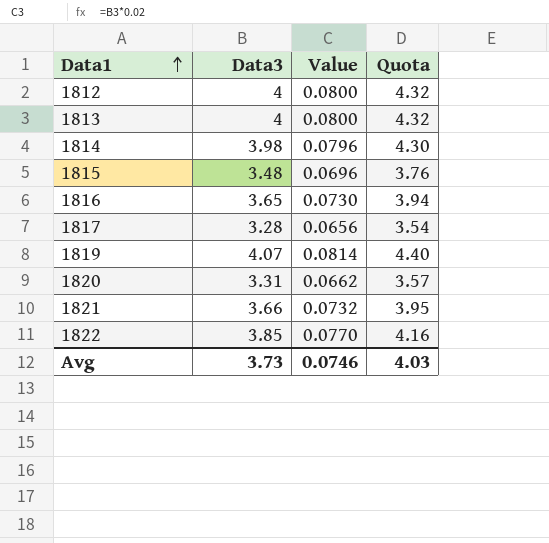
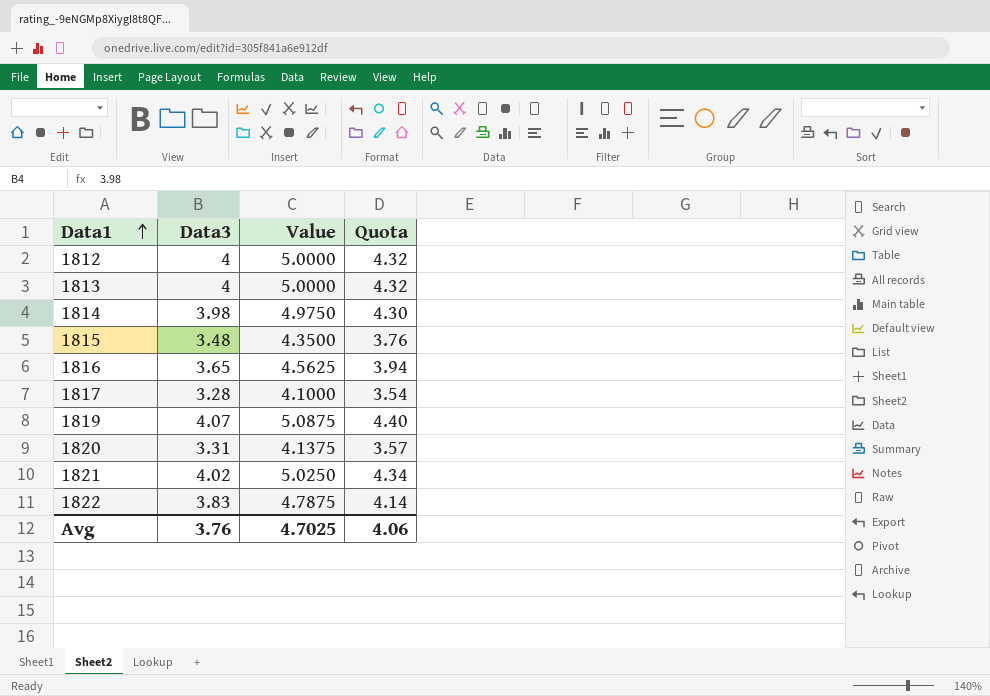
column Value | formula: [Data3] * 0.02 -> [Data3] * 1.25
1821 | Data3: 3.66 -> 4.02
1821 | Quota: 3.95 -> 4.34
1822 | Data3: 3.85 -> 3.83
1822 | Quota: 4.16 -> 4.14
Avg | Data3: 3.73 -> 3.76
Avg | Value: 0.0746 -> 4.7025
Avg | Quota: 4.03 -> 4.06

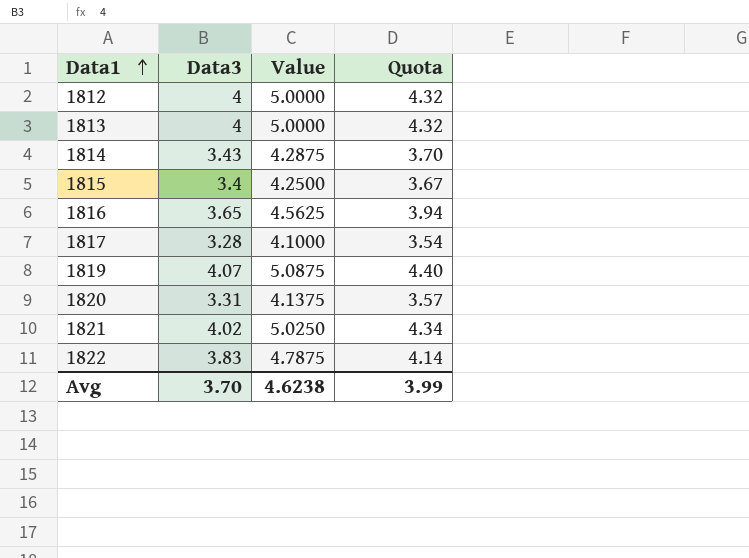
1814 | Data3: 3.98 -> 3.43
1814 | Value: 4.9750 -> 4.2875
1814 | Quota: 4.30 -> 3.70
1815 | Data3: 3.48 -> 3.4
1815 | Value: 4.3500 -> 4.2500
1815 | Quota: 3.76 -> 3.67
Avg | Data3: 3.76 -> 3.70
Avg | Value: 4.7025 -> 4.6238
Avg | Quota: 4.06 -> 3.99

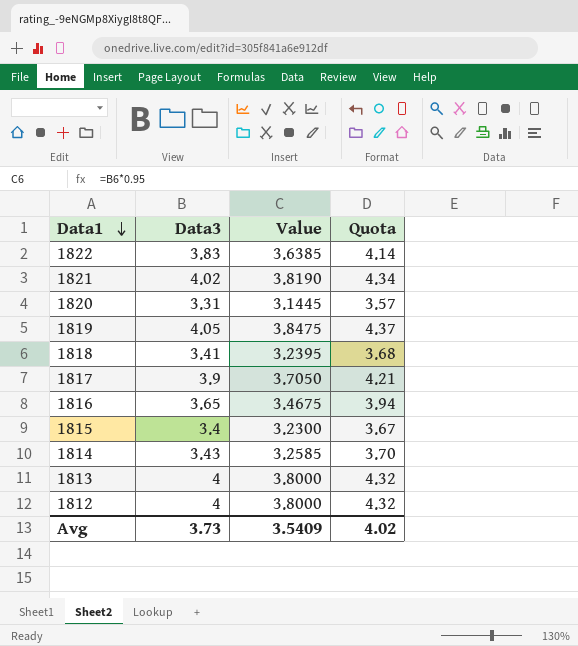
row order: Data1 ascending -> Data1 descending
column Value | formula: [Data3] * 1.25 -> [Data3] * 0.95
1819 | Data3: 4.07 -> 4.05
1819 | Quota: 4.40 -> 4.37
row 1818: none -> 3.41 | 3.2395 | 3.68
1817 | Data3: 3.28 -> 3.9
1817 | Quota: 3.54 -> 4.21
Avg | Data3: 3.70 -> 3.73
Avg | Value: 4.6238 -> 3.5409
Avg | Quota: 3.99 -> 4.02

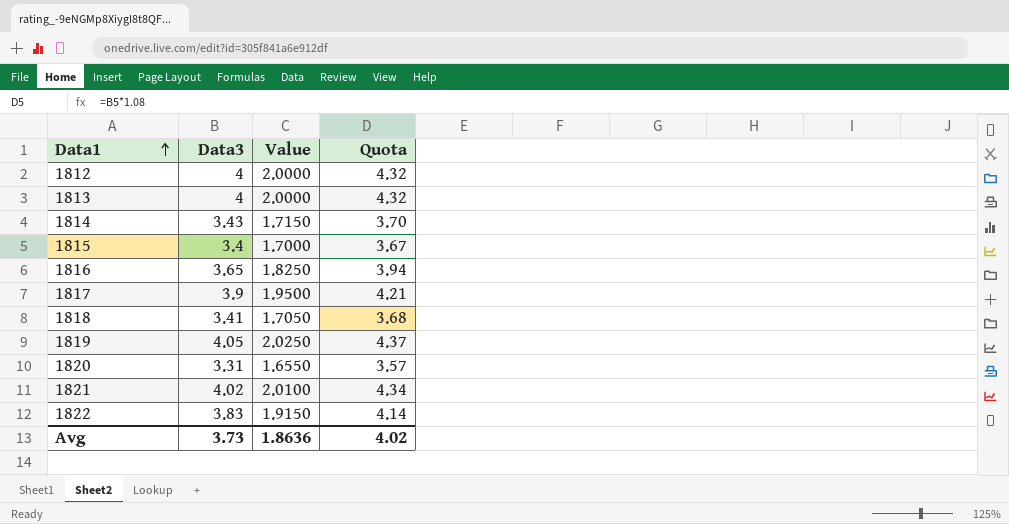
row order: Data1 descending -> Data1 ascending
column Value | formula: [Data3] * 0.95 -> [Data3] * 0.5
Avg | Value: 3.5409 -> 1.8636

